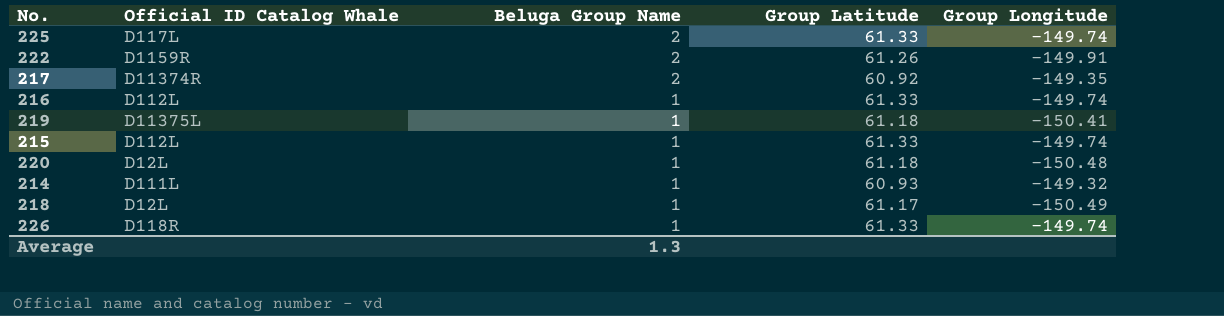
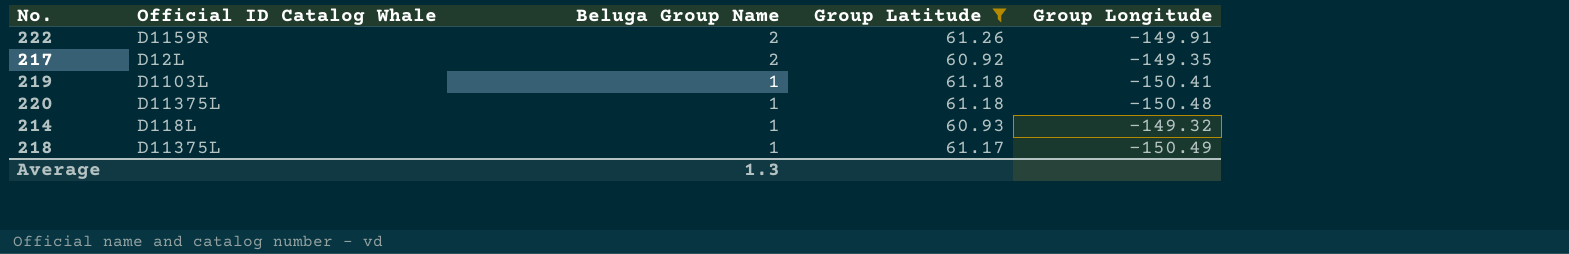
filter: none -> Group Latitude != 61.33
217 | Official ID Catalog Whale: D11374R -> D12L
219 | Official ID Catalog Whale: D11375L -> D1103L
220 | Official ID Catalog Whale: D12L -> D11375L
214 | Official ID Catalog Whale: D111L -> D118L
218 | Official ID Catalog Whale: D12L -> D11375L

